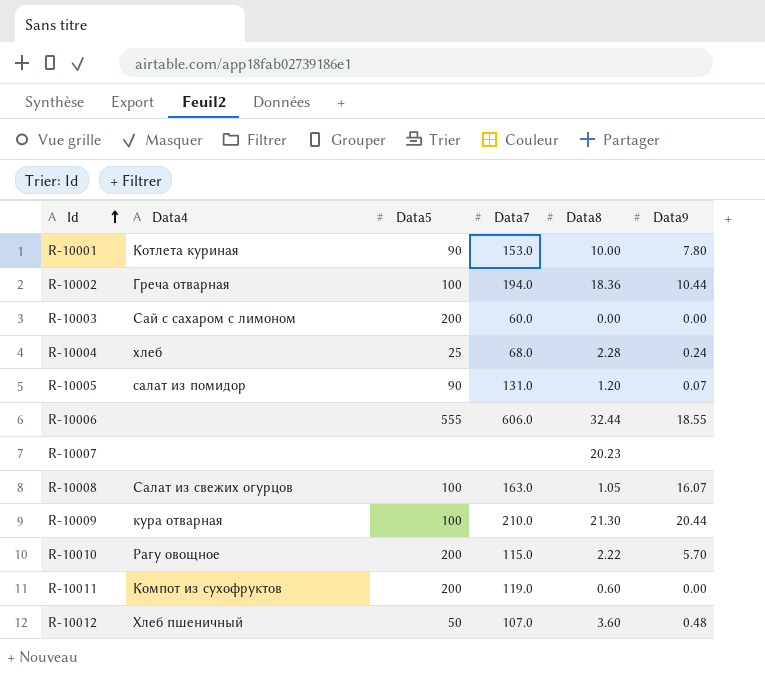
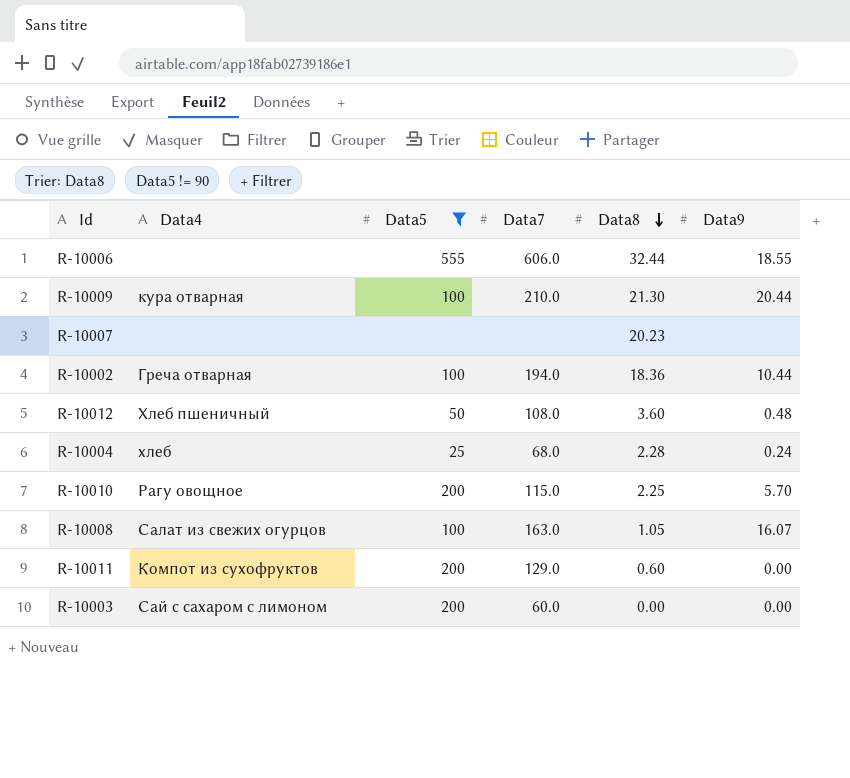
filter: none -> Data5 != 90
row order: Id ascending -> Data8 descending
R-10012 | Data7: 107.0 -> 108.0
R-10010 | Data8: 2.22 -> 2.25
R-10011 | Data7: 119.0 -> 129.0

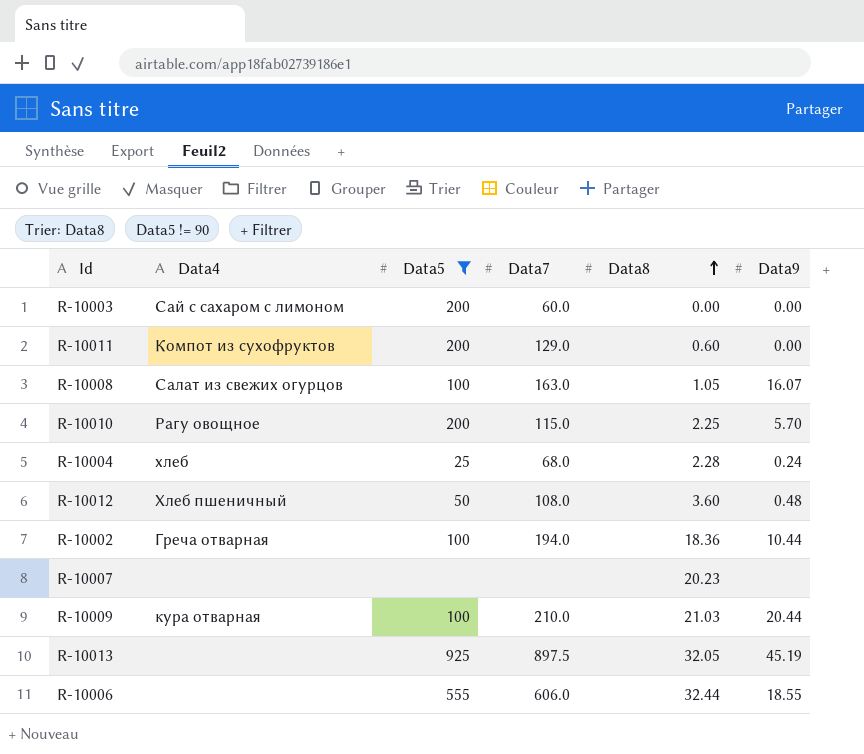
row order: Data8 descending -> Data8 ascending
R-10009 | Data8: 21.30 -> 21.03
row R-10013: none -> none | 925 | 897.5 | 32.05 | 45.19

